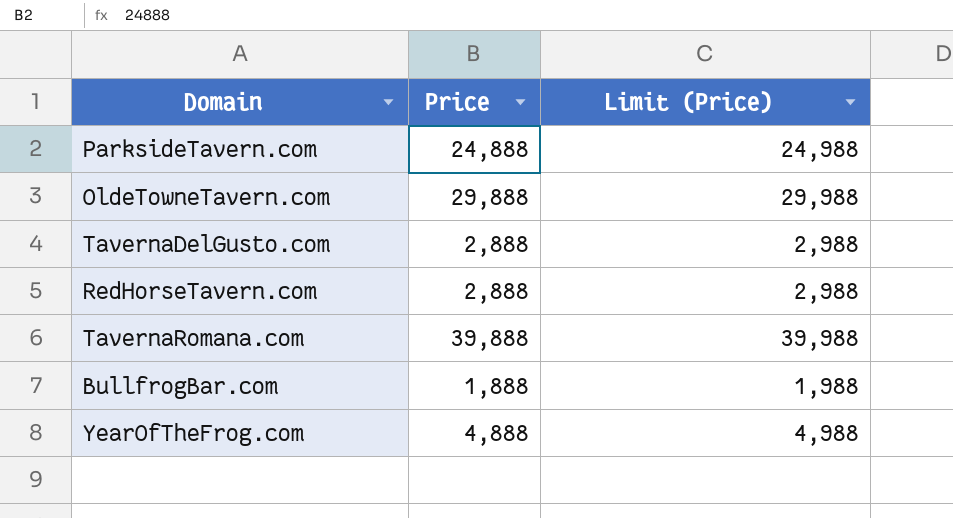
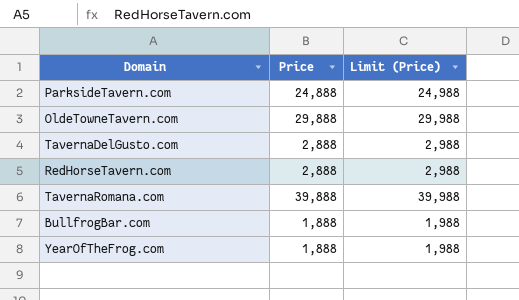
YearOfTheFrog.com | Price: 4,888 -> 1,888
YearOfTheFrog.com | Limit (Price): 4,988 -> 1,988

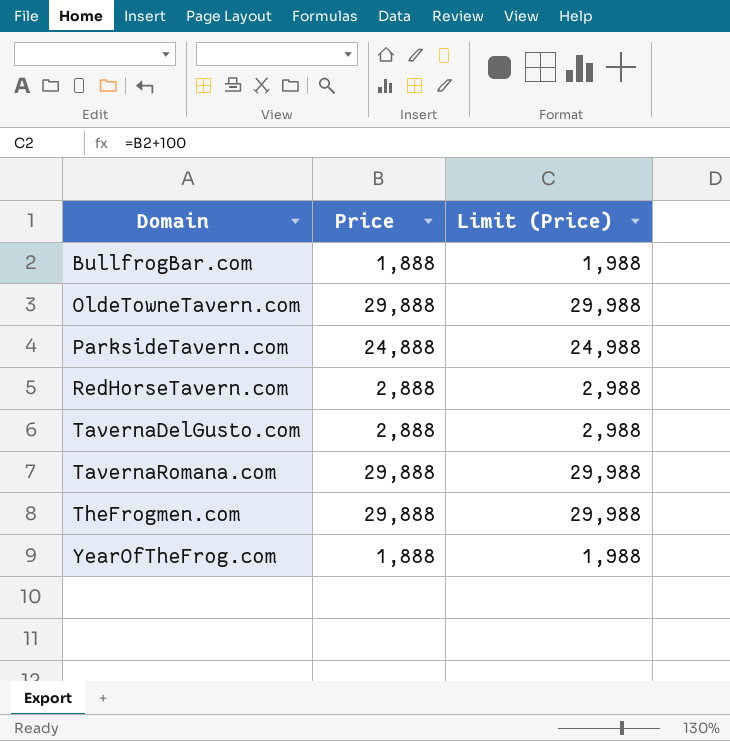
row order: none -> Domain ascending
TavernaRomana.com | Price: 39,888 -> 29,888
TavernaRomana.com | Limit (Price): 39,988 -> 29,988
row TheFrogmen.com: none -> 29,888 | 29,988

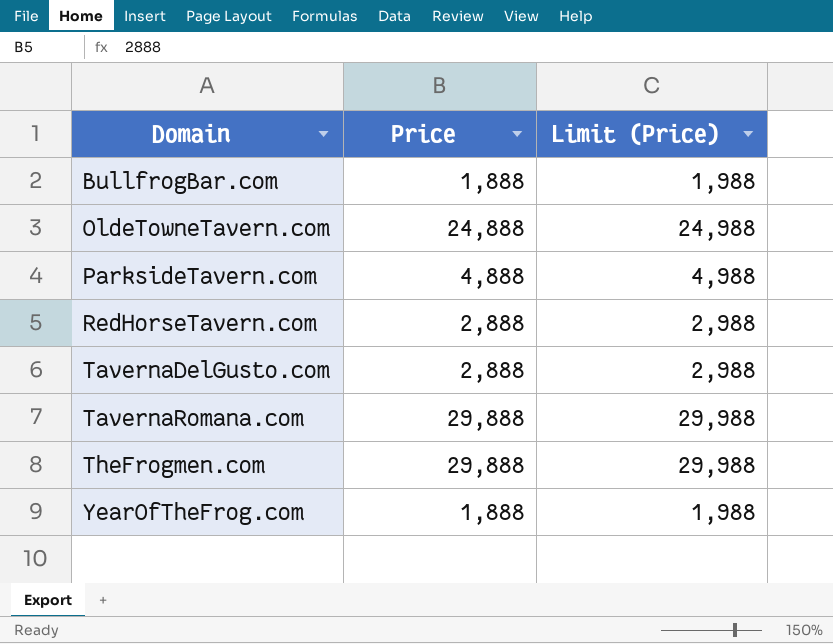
OldeTowneTavern.com | Price: 29,888 -> 24,888
OldeTowneTavern.com | Limit (Price): 29,988 -> 24,988
ParksideTavern.com | Price: 24,888 -> 4,888
ParksideTavern.com | Limit (Price): 24,988 -> 4,988

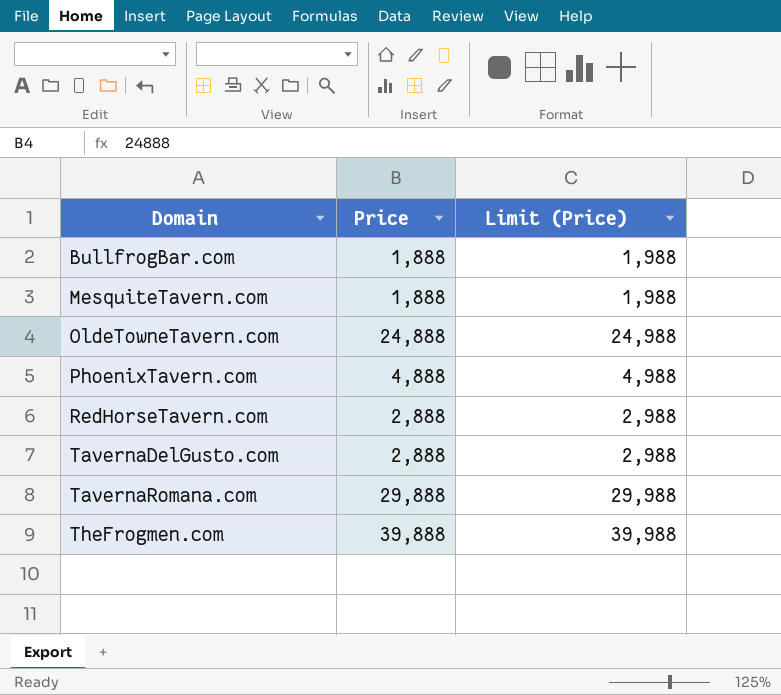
row ParksideTavern.com: 4,888 | 4,988 -> none
row YearOfTheFrog.com: 1,888 | 1,988 -> none
row MesquiteTavern.com: none -> 1,888 | 1,988
row PhoenixTavern.com: none -> 4,888 | 4,988
TheFrogmen.com | Price: 29,888 -> 39,888
TheFrogmen.com | Limit (Price): 29,988 -> 39,988

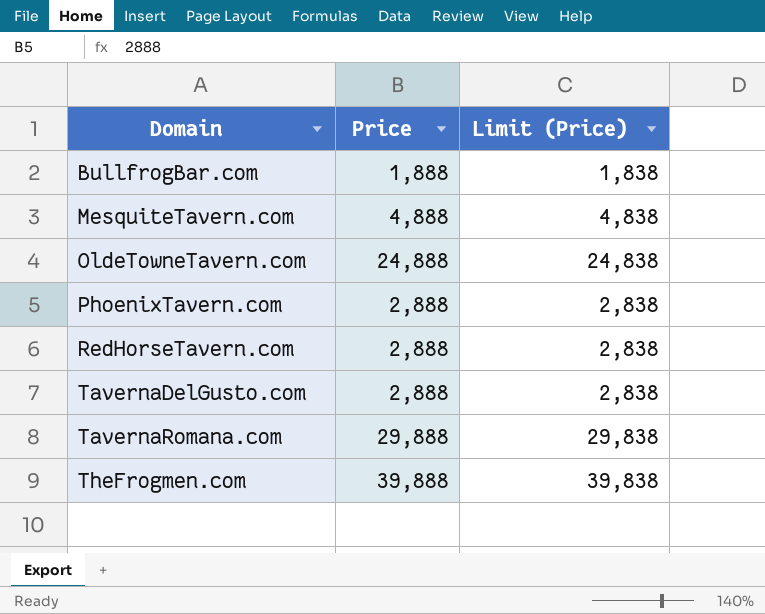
column Limit (Price) | formula: [Price] + 100 -> [Price] - 50
MesquiteTavern.com | Price: 1,888 -> 4,888
PhoenixTavern.com | Price: 4,888 -> 2,888

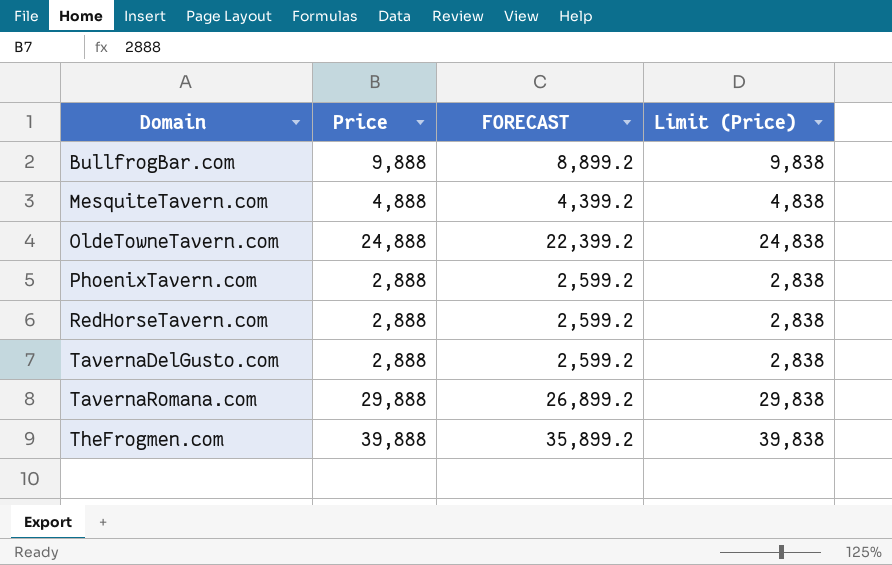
column FORECAST | formula: none -> [Price] * 0.9
BullfrogBar.com | Price: 1,888 -> 9,888
BullfrogBar.com | Limit (Price): 1,838 -> 9,838

